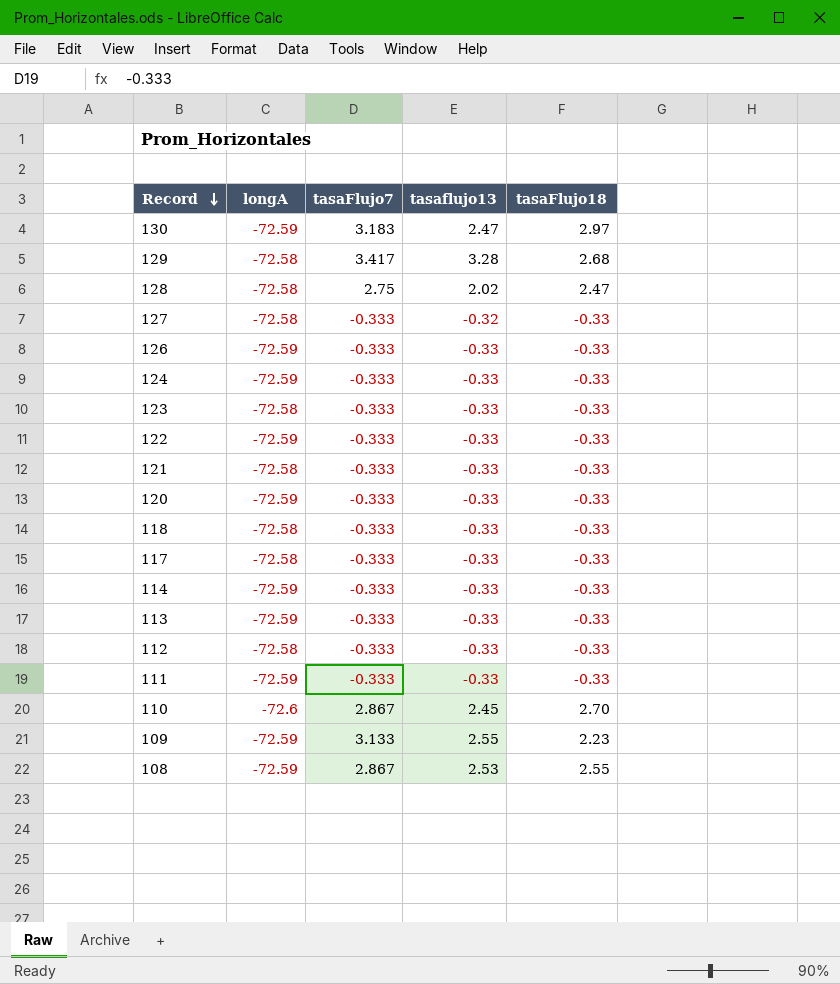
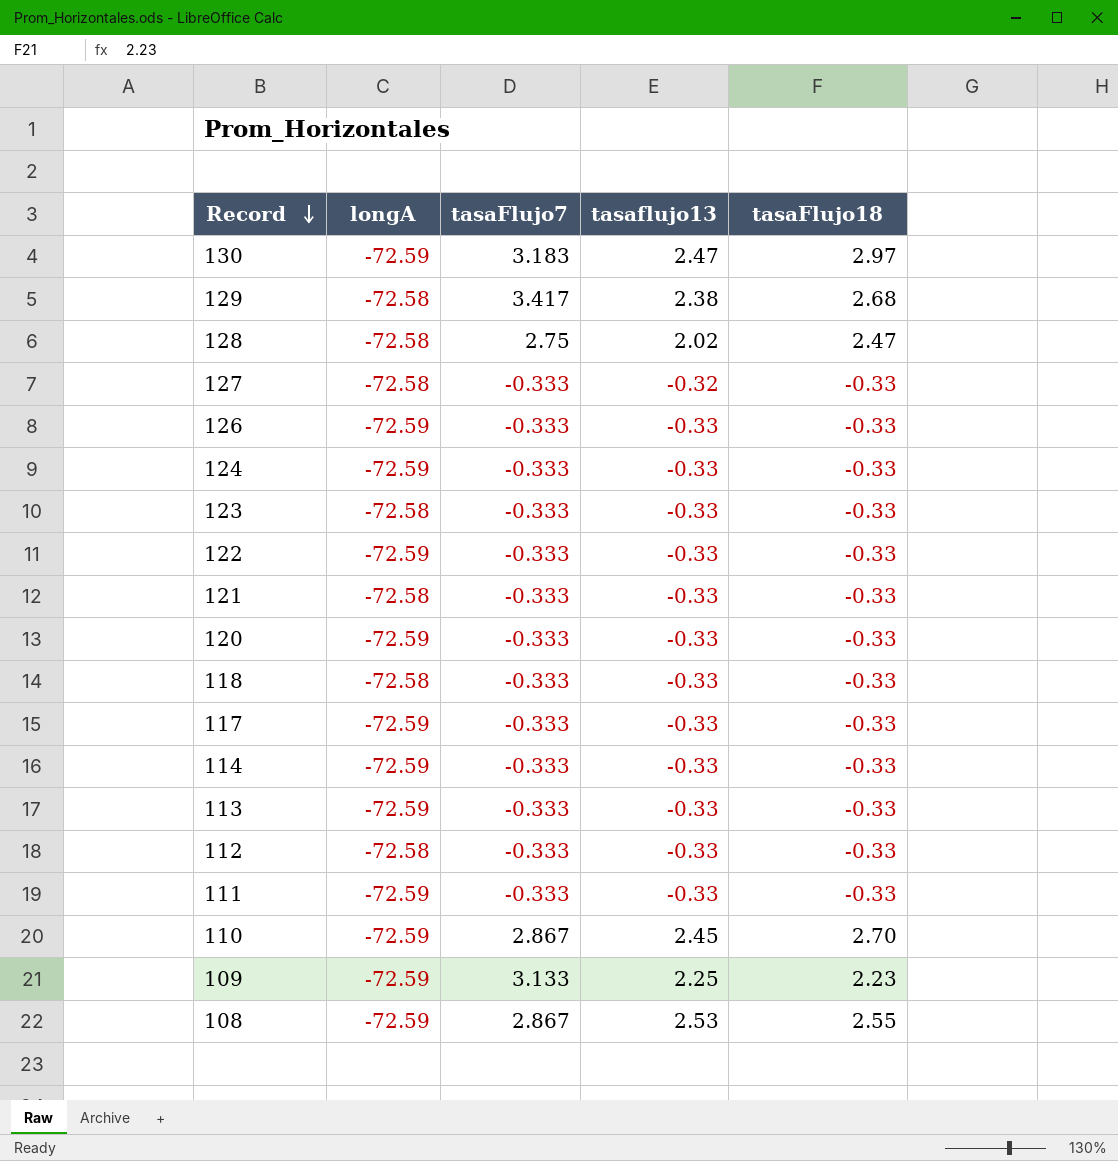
129 | tasaflujo13: 3.28 -> 2.38
117 | longA: -72.58 -> -72.59
110 | longA: -72.6 -> -72.59
109 | tasaflujo13: 2.55 -> 2.25

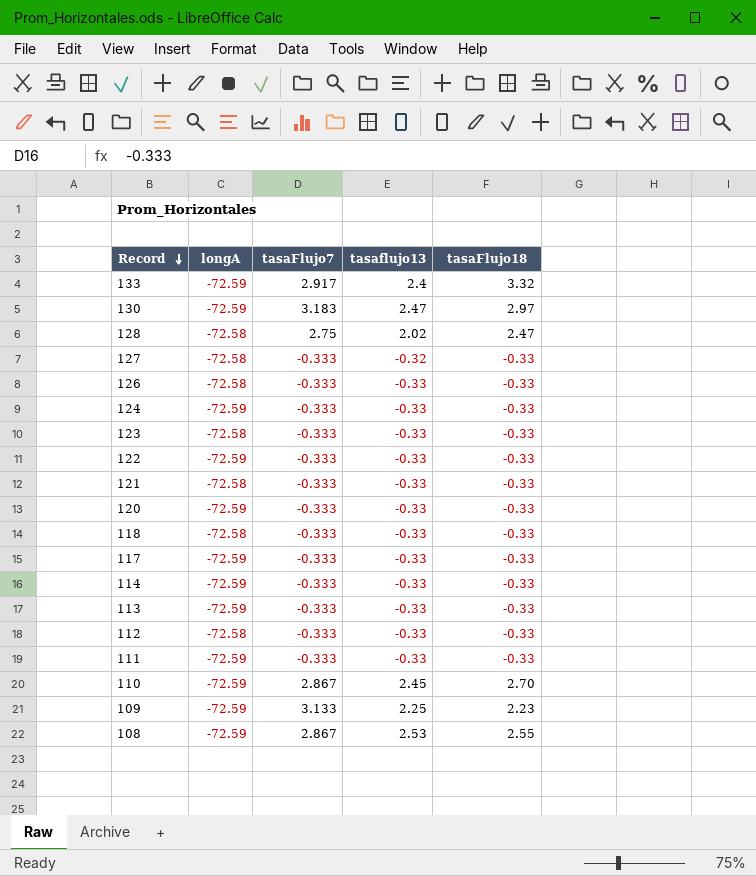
row 129: -72.58 | 3.417 | 2.38 | 2.68 -> none
row 133: none -> -72.59 | 2.917 | 2.4 | 3.32
126 | longA: -72.59 -> -72.58

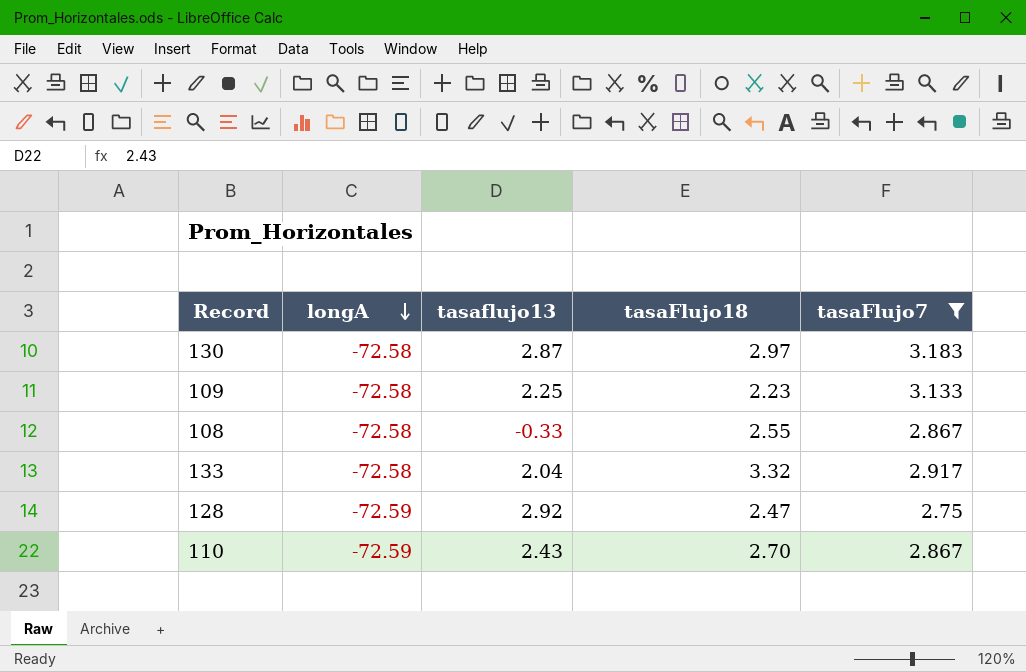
filter: none -> tasaFlujo7 != -0.333
row order: Record descending -> longA descending
column tasaFlujo7 | position: 3 -> 5
130 | longA: -72.59 -> -72.58
130 | tasaflujo13: 2.47 -> 2.87
109 | longA: -72.59 -> -72.58
108 | longA: -72.59 -> -72.58
108 | tasaflujo13: 2.53 -> -0.33
133 | longA: -72.59 -> -72.58
133 | tasaflujo13: 2.4 -> 2.04
128 | longA: -72.58 -> -72.59
128 | tasaflujo13: 2.02 -> 2.92
110 | tasaflujo13: 2.45 -> 2.43

